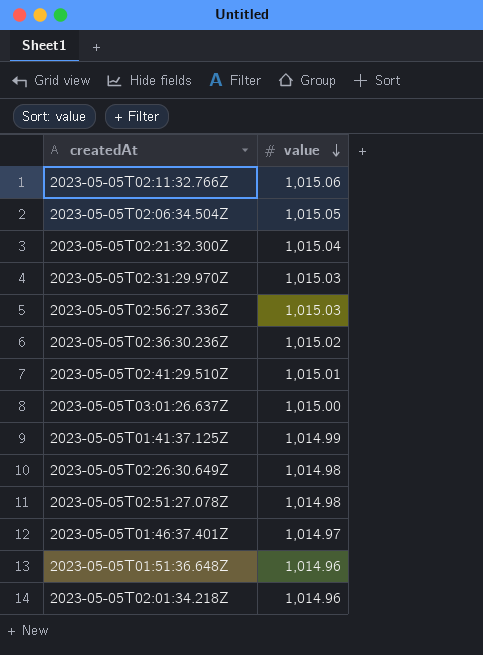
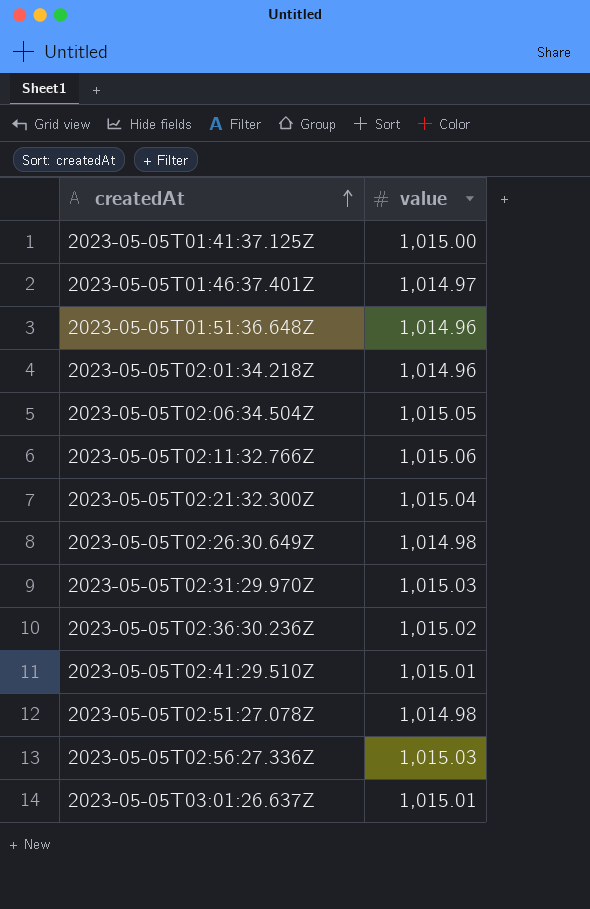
row order: value descending -> createdAt ascending
2023-05-05T01:41:37.125Z | value: 1,014.99 -> 1,015.00
2023-05-05T03:01:26.637Z | value: 1,015.00 -> 1,015.01

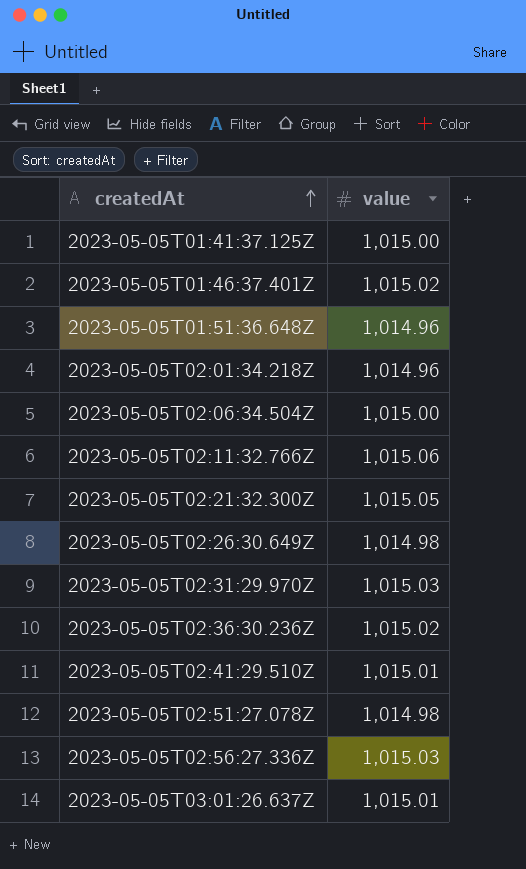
2023-05-05T01:46:37.401Z | value: 1,014.97 -> 1,015.02
2023-05-05T02:06:34.504Z | value: 1,015.05 -> 1,015.00
2023-05-05T02:21:32.300Z | value: 1,015.04 -> 1,015.05

